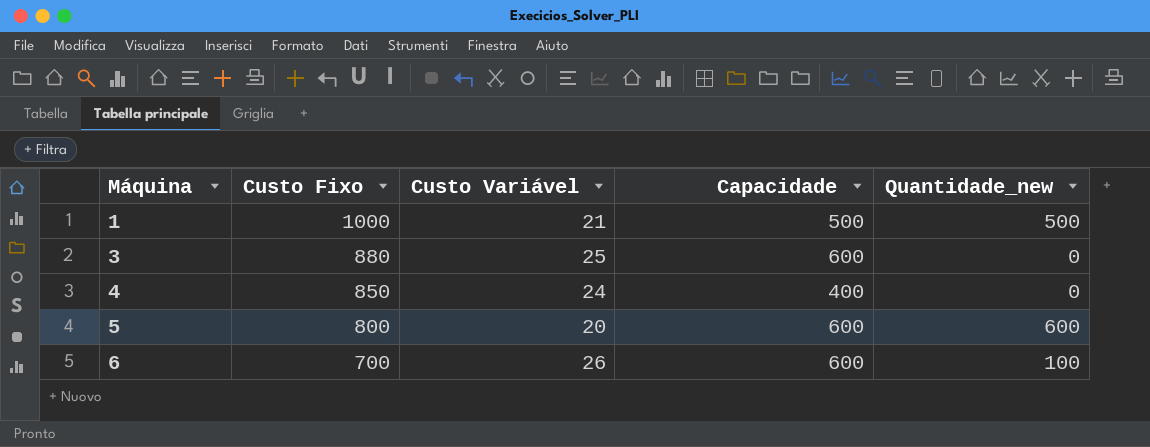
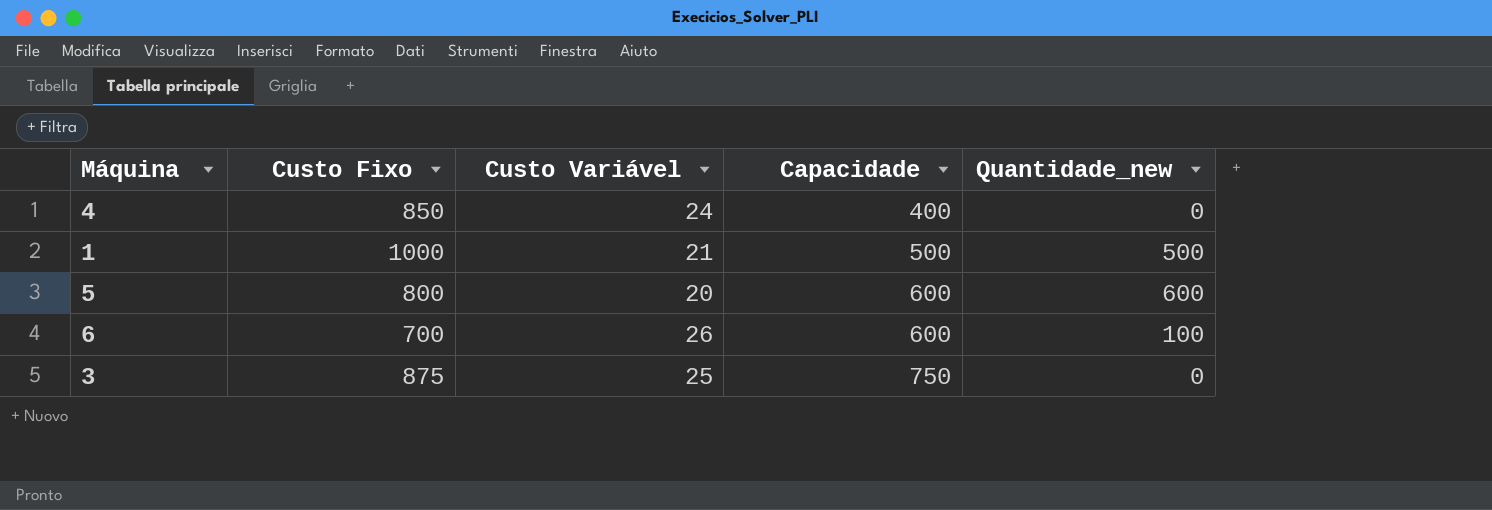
row order: Máquina ascending -> Capacidade ascending
3 | Custo Fixo: 880 -> 875
3 | Capacidade: 600 -> 750

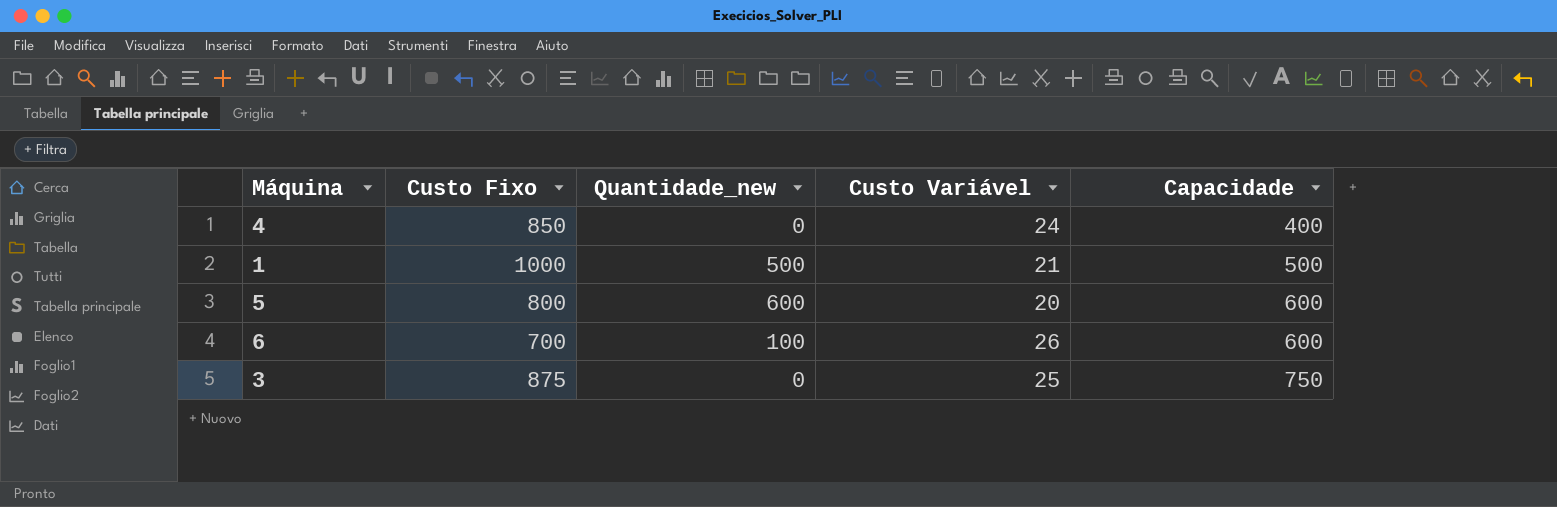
column Quantidade_new | position: 5 -> 3

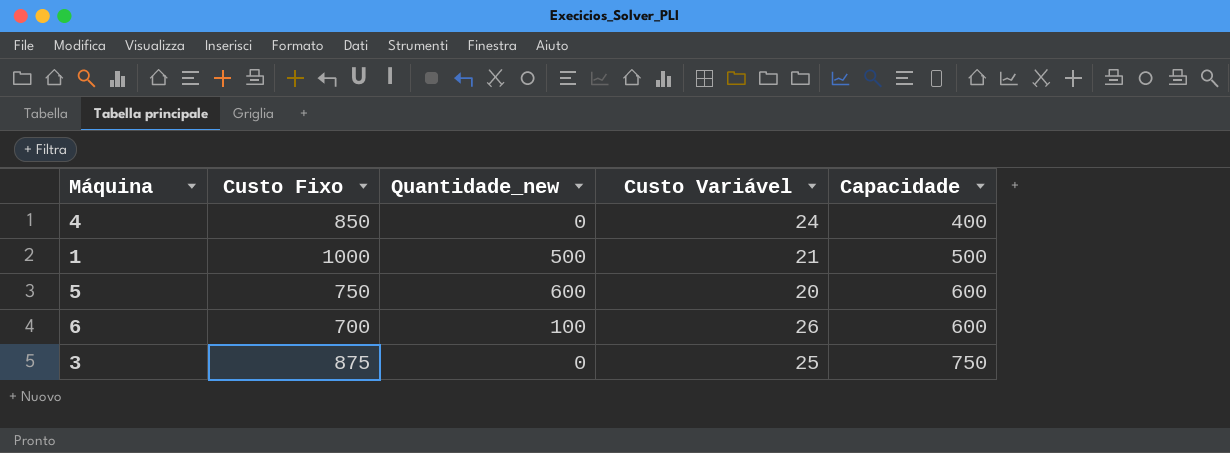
5 | Custo Fixo: 800 -> 750

